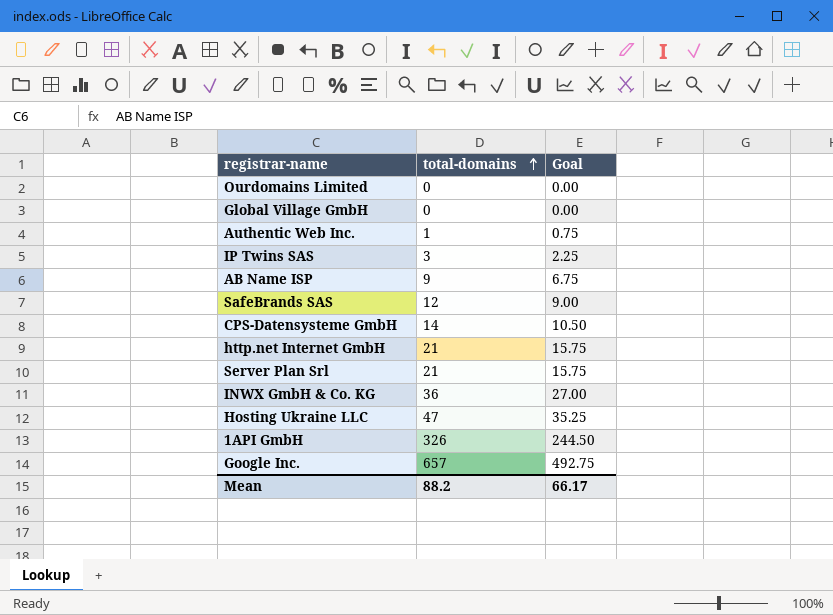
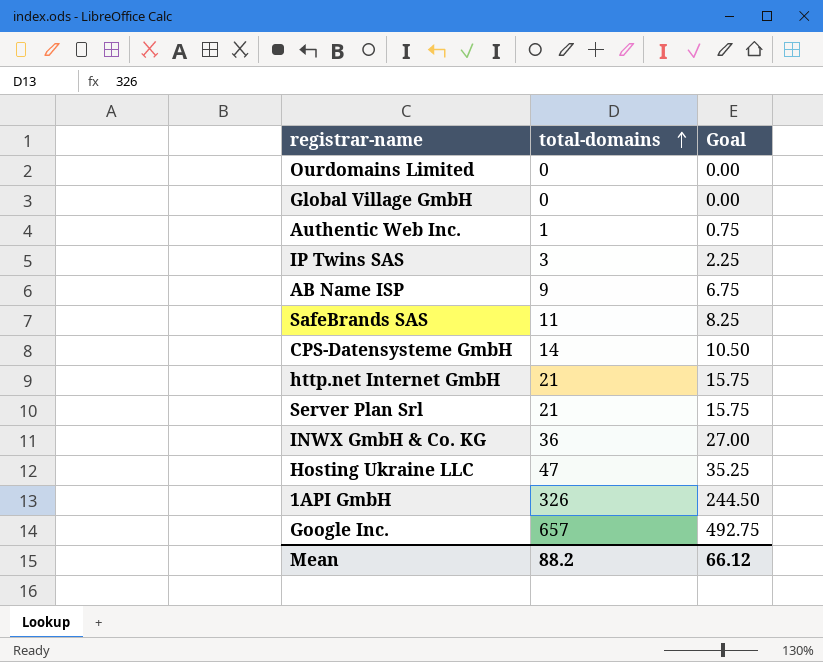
SafeBrands SAS | total-domains: 12 -> 11
SafeBrands SAS | Goal: 9.00 -> 8.25
Mean | Goal: 66.17 -> 66.12

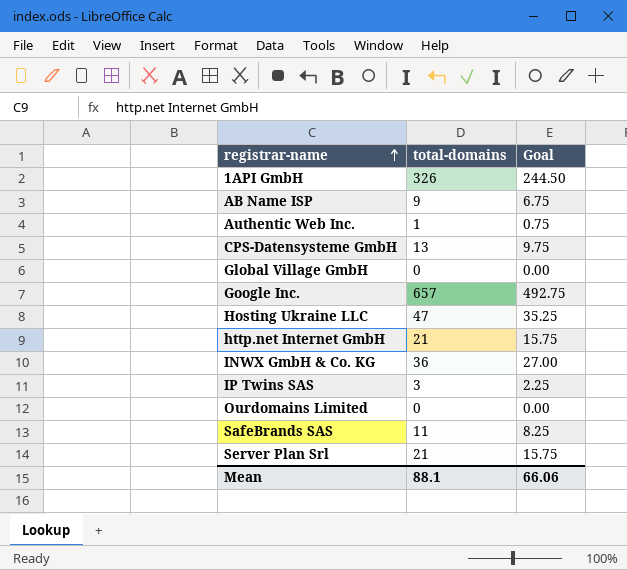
row order: total-domains ascending -> registrar-name ascending
CPS-Datensysteme GmbH | total-domains: 14 -> 13
CPS-Datensysteme GmbH | Goal: 10.50 -> 9.75
Mean | total-domains: 88.2 -> 88.1
Mean | Goal: 66.12 -> 66.06

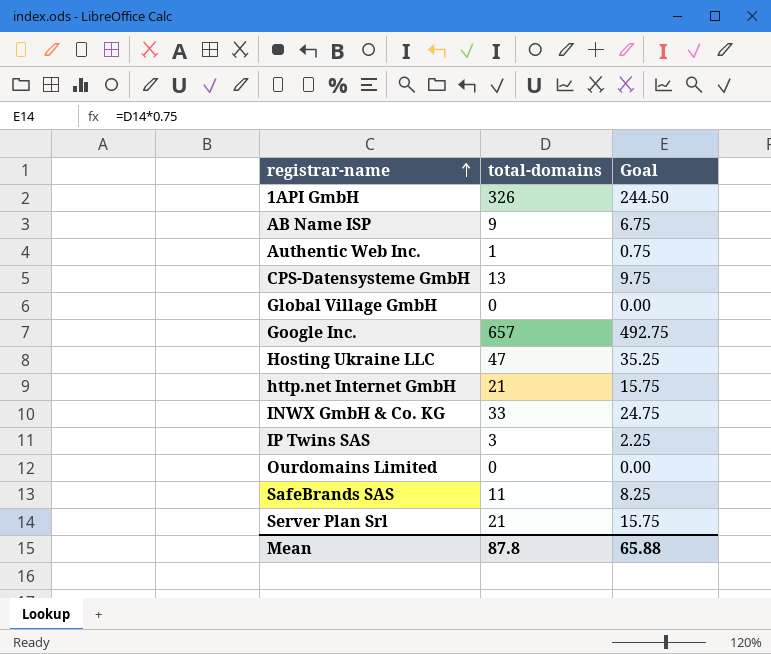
INWX GmbH & Co. KG | total-domains: 36 -> 33
INWX GmbH & Co. KG | Goal: 27.00 -> 24.75
Mean | total-domains: 88.1 -> 87.8
Mean | Goal: 66.06 -> 65.88

